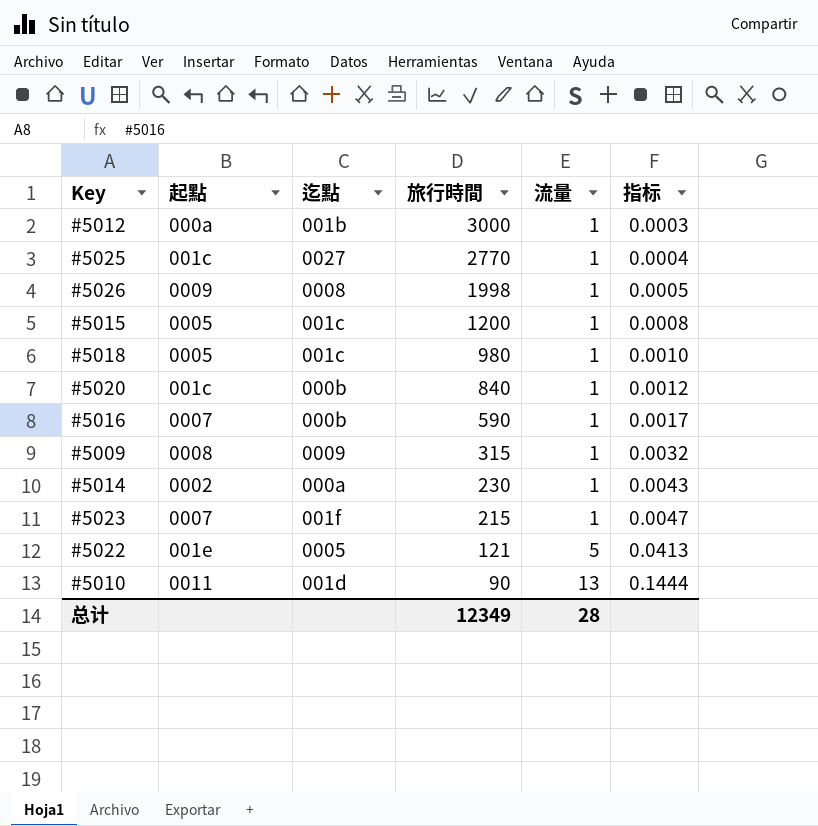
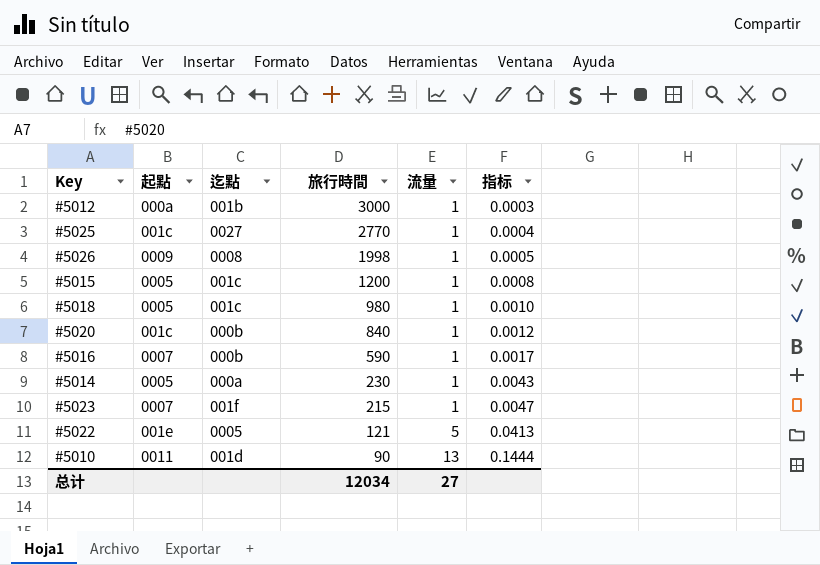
row #5009: 0008 | 0009 | 315 | 1 | 0.0032 -> none
#5014 | 起點: 0002 -> 0005
总计 | 旅行時間: 12349 -> 12034
总计 | 流量: 28 -> 27

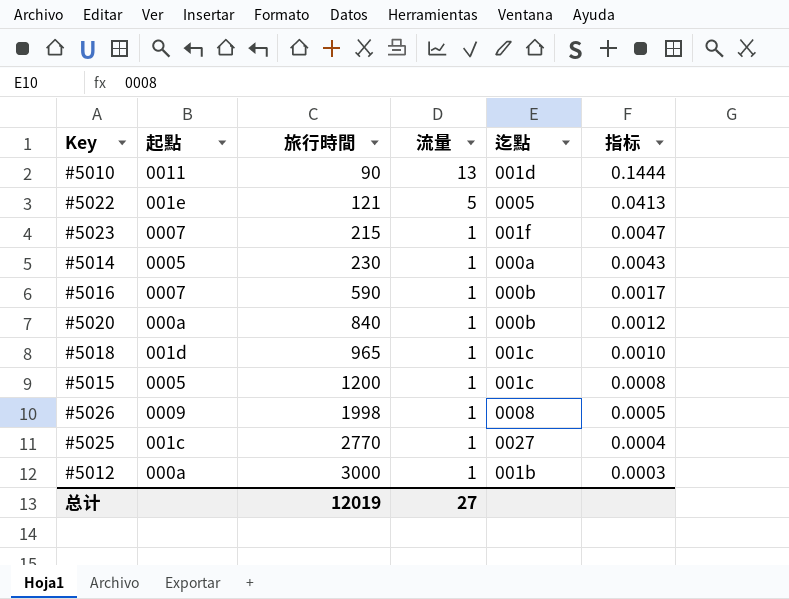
row order: 旅行時間 descending -> 旅行時間 ascending
column 迄點 | position: 3 -> 5
#5020 | 起點: 001c -> 000a
#5018 | 起點: 0005 -> 001d
#5018 | 旅行時間: 980 -> 965
总计 | 旅行時間: 12034 -> 12019

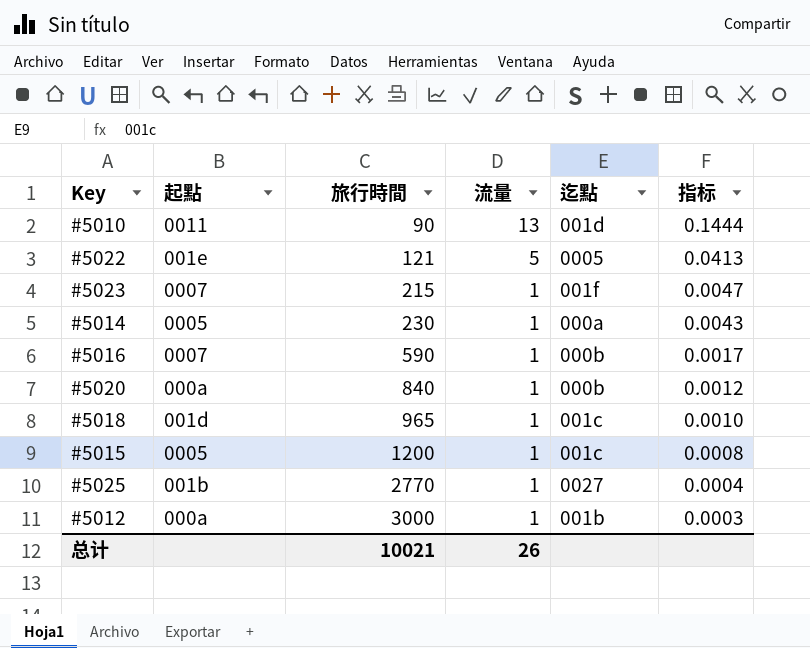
row #5026: 0009 | 1998 | 1 | 0008 | 0.0005 -> none
#5025 | 起點: 001c -> 001b
总计 | 旅行時間: 12019 -> 10021
总计 | 流量: 27 -> 26

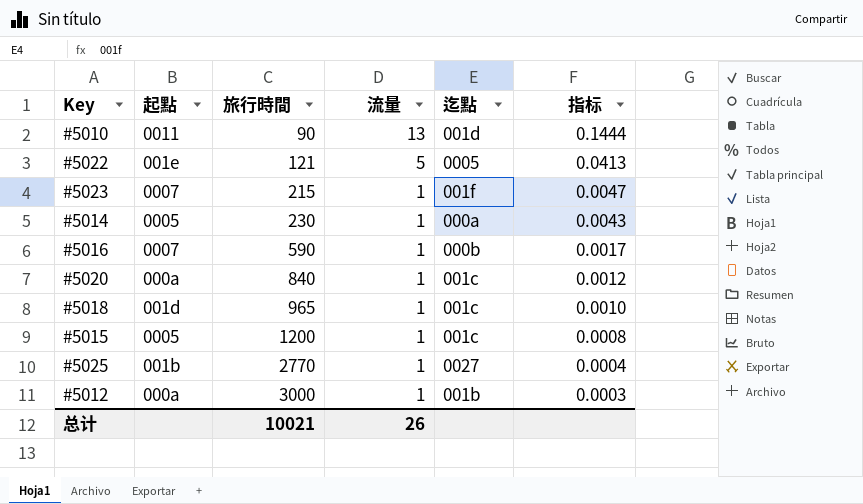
#5020 | 迄點: 000b -> 001c

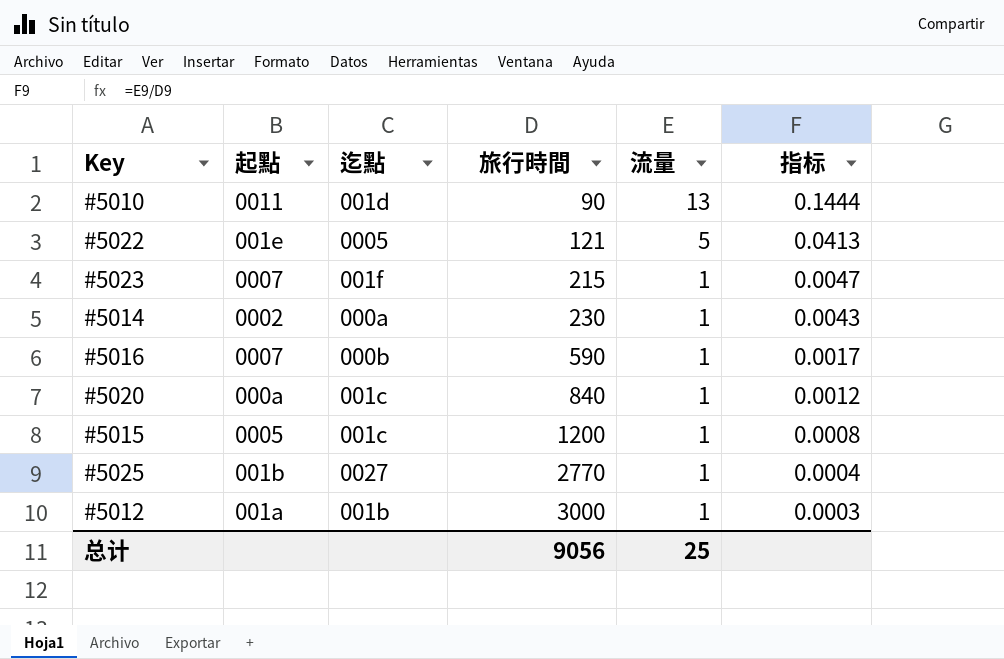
column 迄點 | position: 5 -> 3
row #5018: 001d | 965 | 1 | 001c | 0.0010 -> none
#5014 | 起點: 0005 -> 0002
#5012 | 起點: 000a -> 001a
总计 | 旅行時間: 10021 -> 9056
总计 | 流量: 26 -> 25

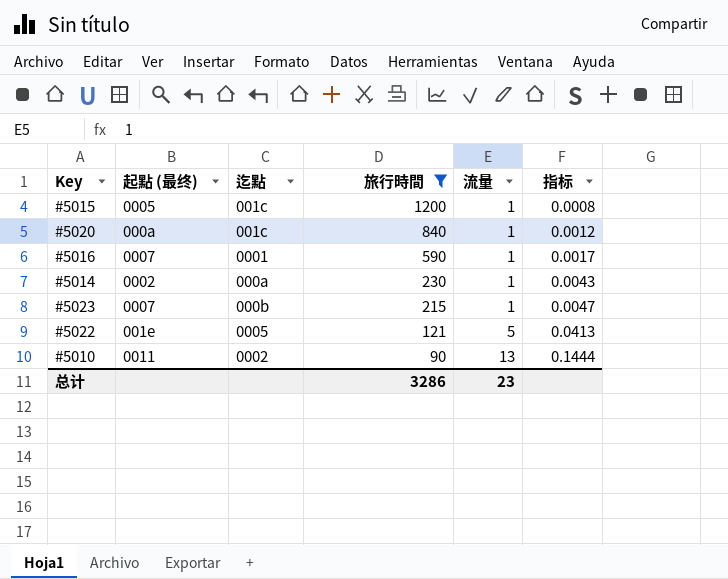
filter: none -> 旅行時間 <= 1200
row order: 旅行時間 ascending -> 旅行時間 descending
column name: 起點 -> 起點 (最终)
#5016 | 迄點: 000b -> 0001
#5023 | 迄點: 001f -> 000b
#5010 | 迄點: 001d -> 0002
总计 | 旅行時間: 9056 -> 3286
总计 | 流量: 25 -> 23

